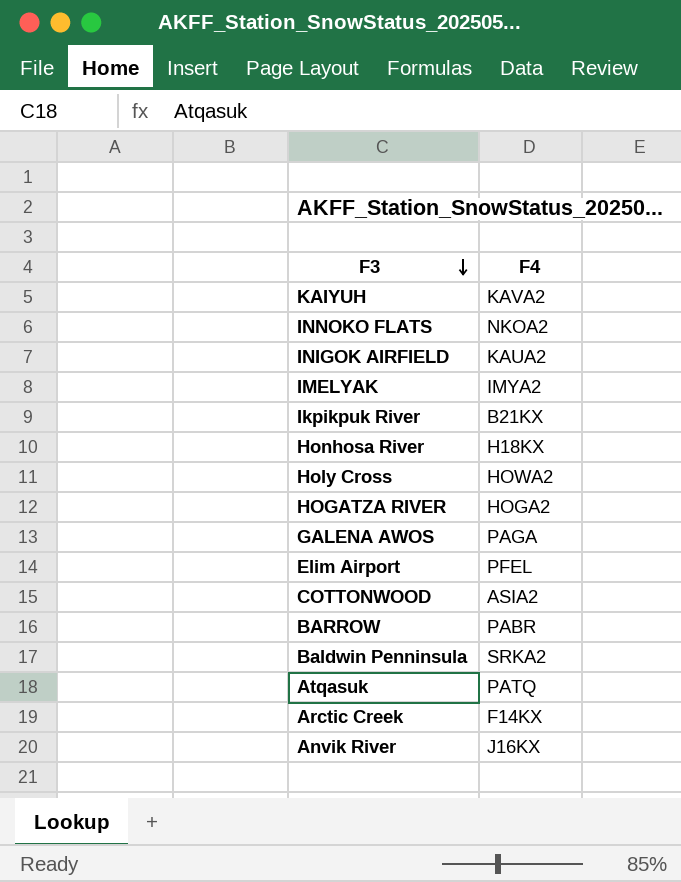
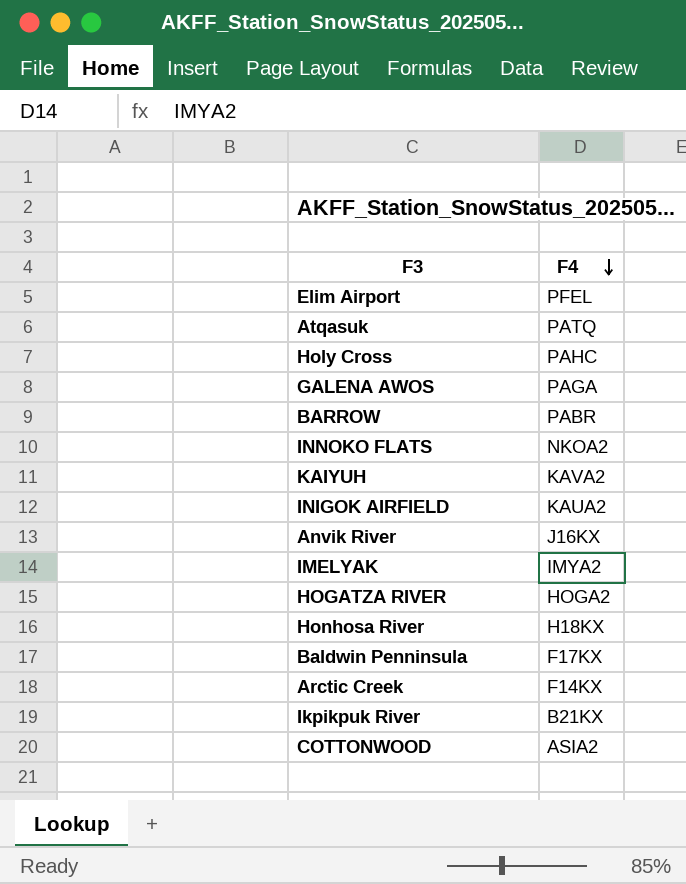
row order: F3 descending -> F4 descending
Holy Cross | F4: HOWA2 -> PAHC
Baldwin Penninsula | F4: SRKA2 -> F17KX

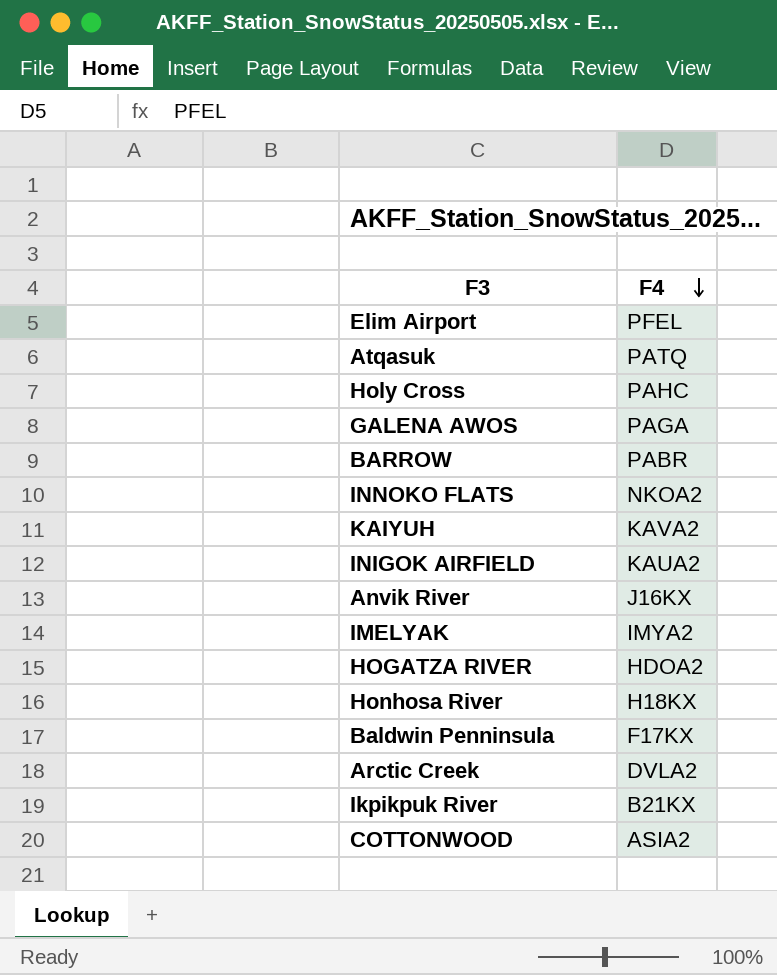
HOGATZA RIVER | F4: HOGA2 -> HDOA2
Arctic Creek | F4: F14KX -> DVLA2

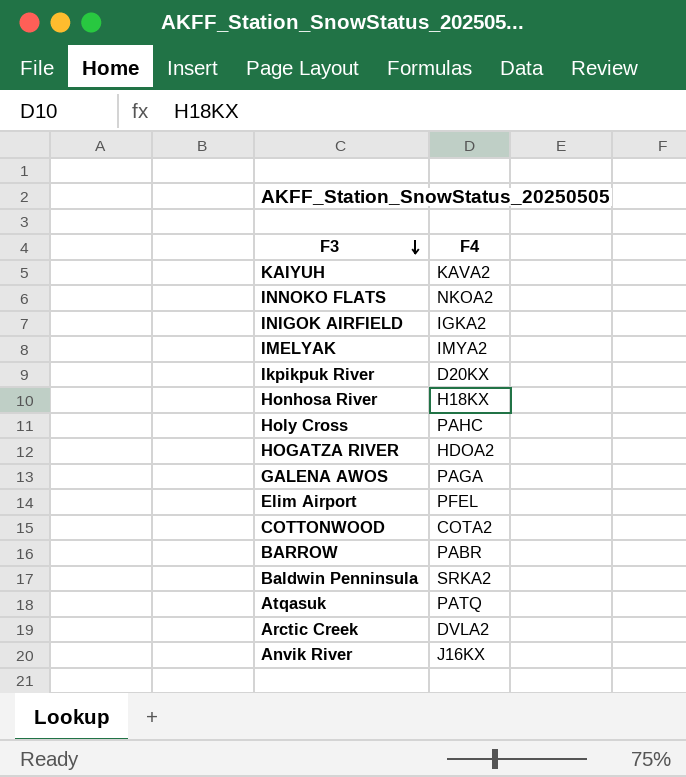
row order: F4 descending -> F3 descending
INIGOK AIRFIELD | F4: KAUA2 -> IGKA2
Ikpikpuk River | F4: B21KX -> D20KX
COTTONWOOD | F4: ASIA2 -> COTA2
Baldwin Penninsula | F4: F17KX -> SRKA2

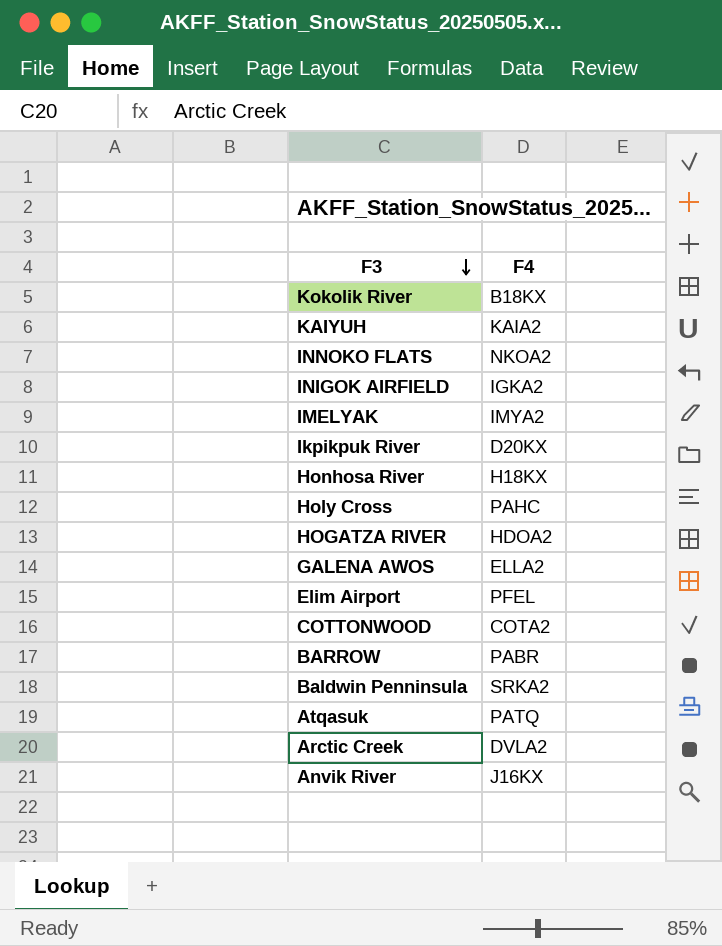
row Kokolik River: none -> B18KX
KAIYUH | F4: KAVA2 -> KAIA2
GALENA AWOS | F4: PAGA -> ELLA2

